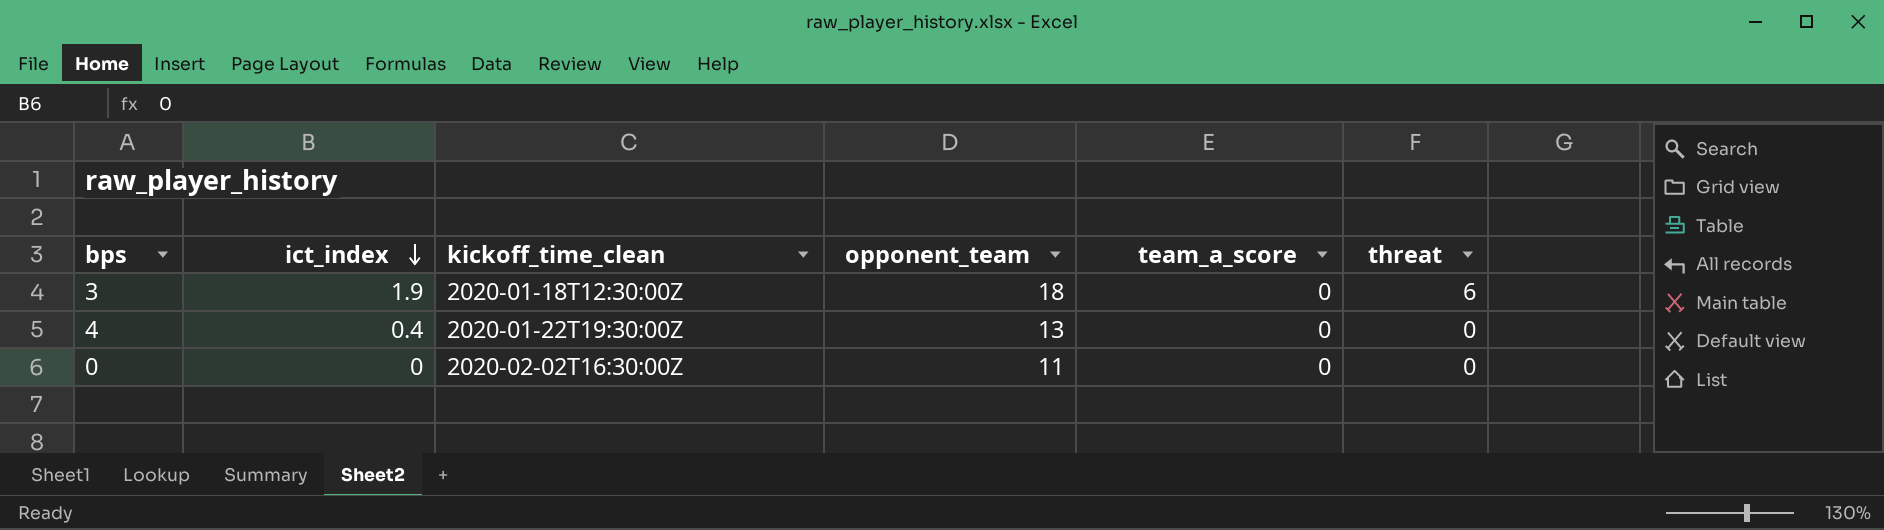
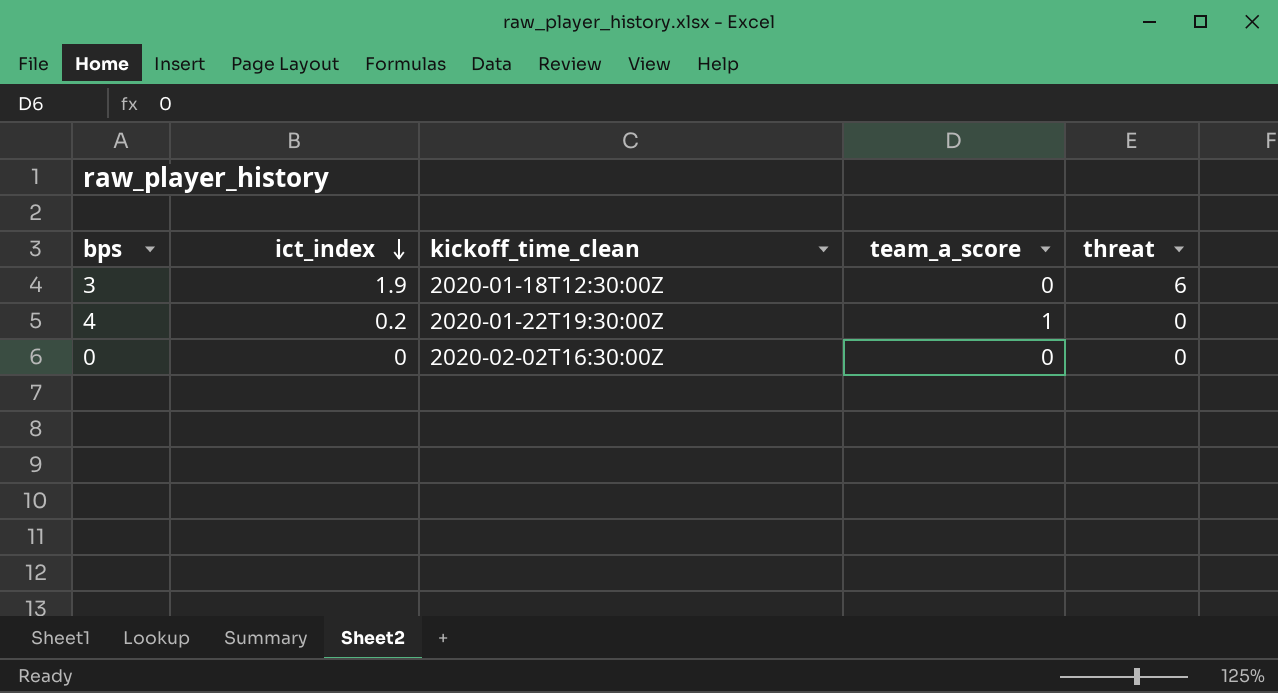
column opponent_team | position: 4 -> none
4 | ict_index: 0.4 -> 0.2
4 | team_a_score: 0 -> 1

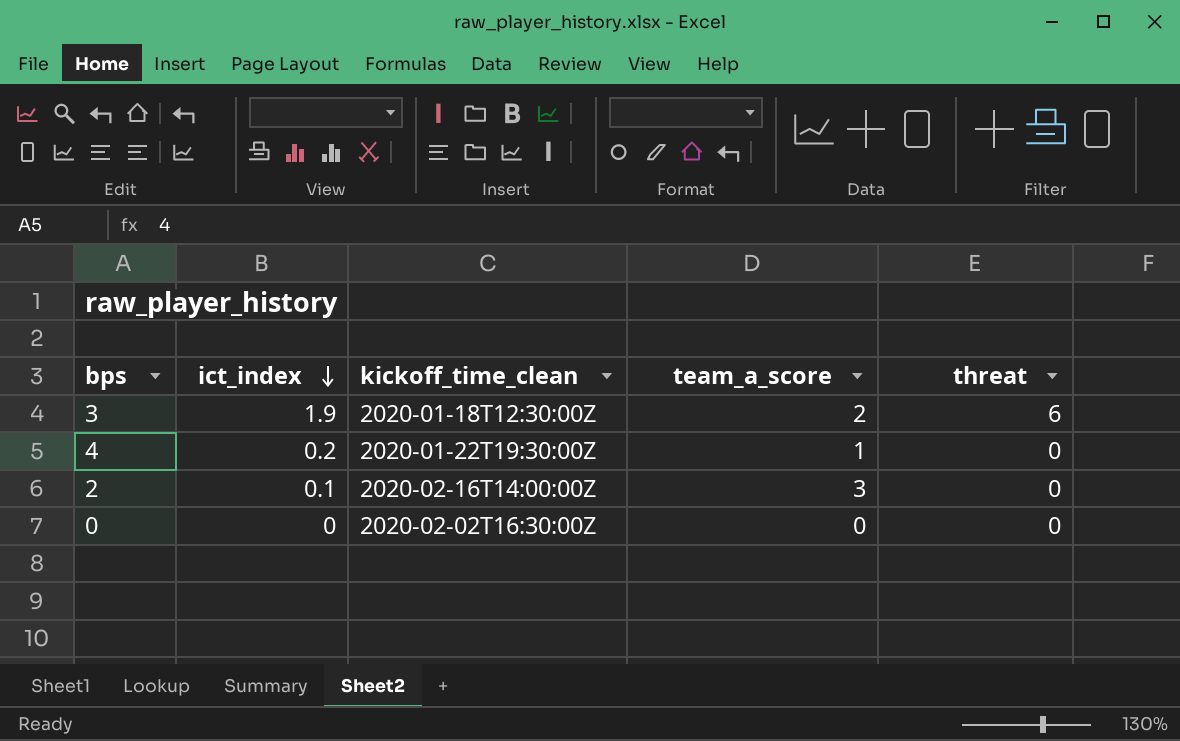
3 | team_a_score: 0 -> 2
row 2: none -> 0.1 | 2020-02-16T14:00:00Z | 3 | 0

